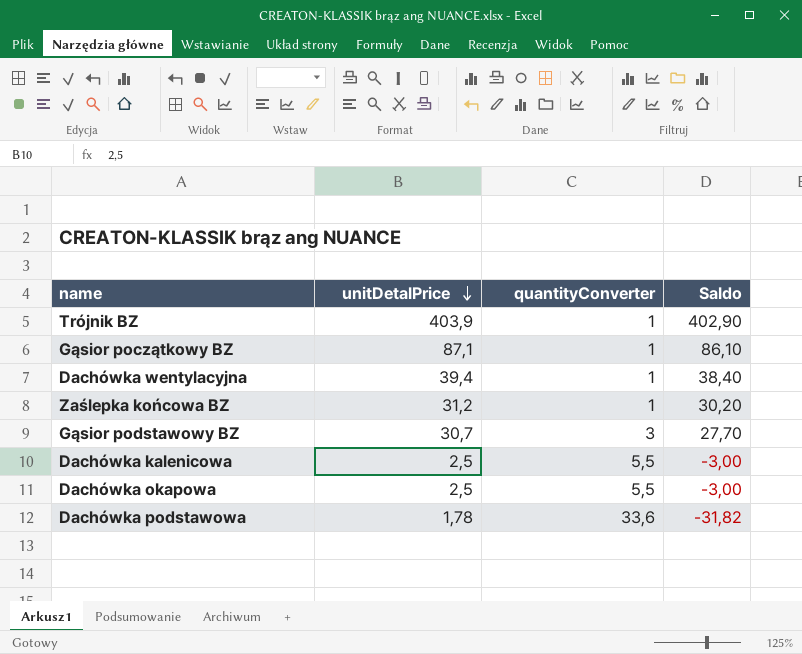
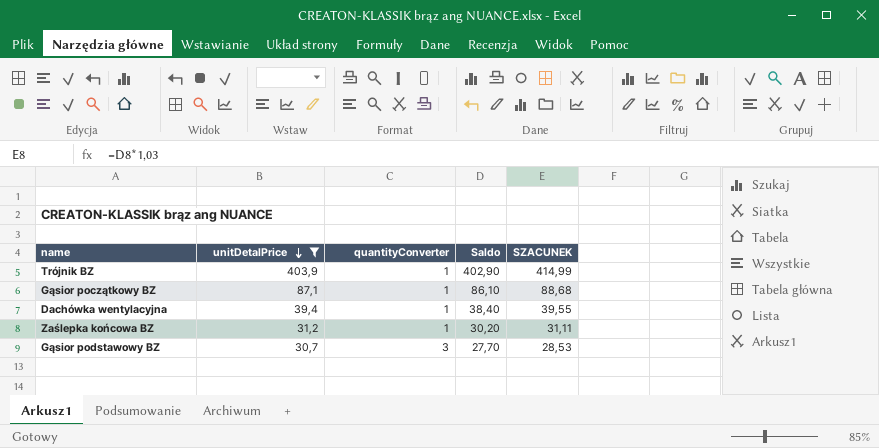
filter: none -> unitDetalPrice >= 30,7
column SZACUNEK | formula: none -> [Saldo] * 1,03

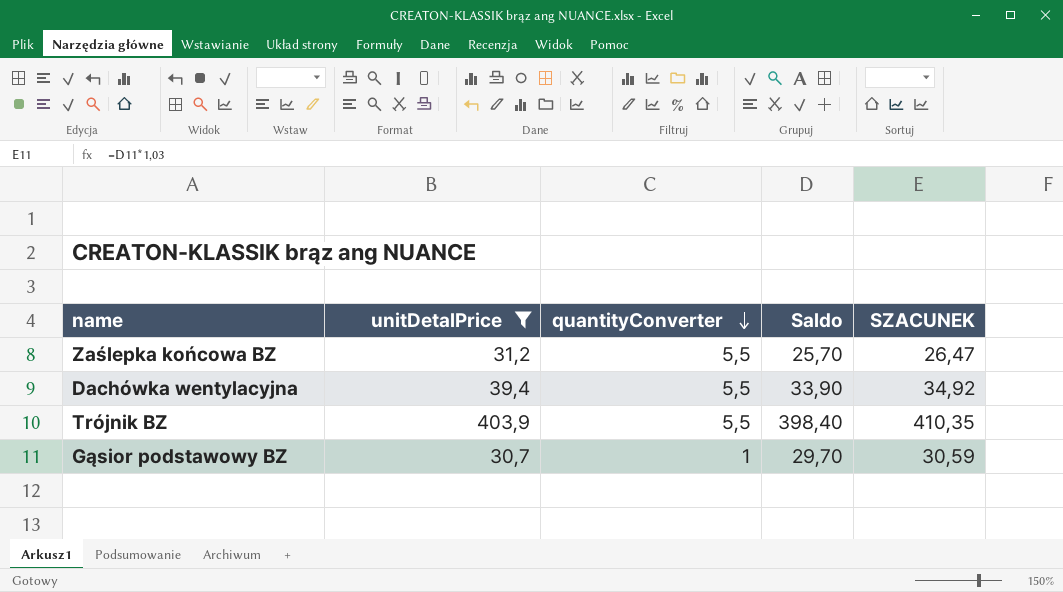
row order: unitDetalPrice descending -> quantityConverter descending
row Gąsior początkowy BZ: 87,1 | 1 | 86,10 | 88,68 -> none
Zaślepka końcowa BZ | quantityConverter: 1 -> 5,5
Zaślepka końcowa BZ | Saldo: 30,20 -> 25,70
Zaślepka końcowa BZ | SZACUNEK: 31,11 -> 26,47
Dachówka wentylacyjna | quantityConverter: 1 -> 5,5
Dachówka wentylacyjna | Saldo: 38,40 -> 33,90
Dachówka wentylacyjna | SZACUNEK: 39,55 -> 34,92
Trójnik BZ | quantityConverter: 1 -> 5,5
Trójnik BZ | Saldo: 402,90 -> 398,40
Trójnik BZ | SZACUNEK: 414,99 -> 410,35
Gąsior podstawowy BZ | quantityConverter: 3 -> 1
Gąsior podstawowy BZ | Saldo: 27,70 -> 29,70
Gąsior podstawowy BZ | SZACUNEK: 28,53 -> 30,59

